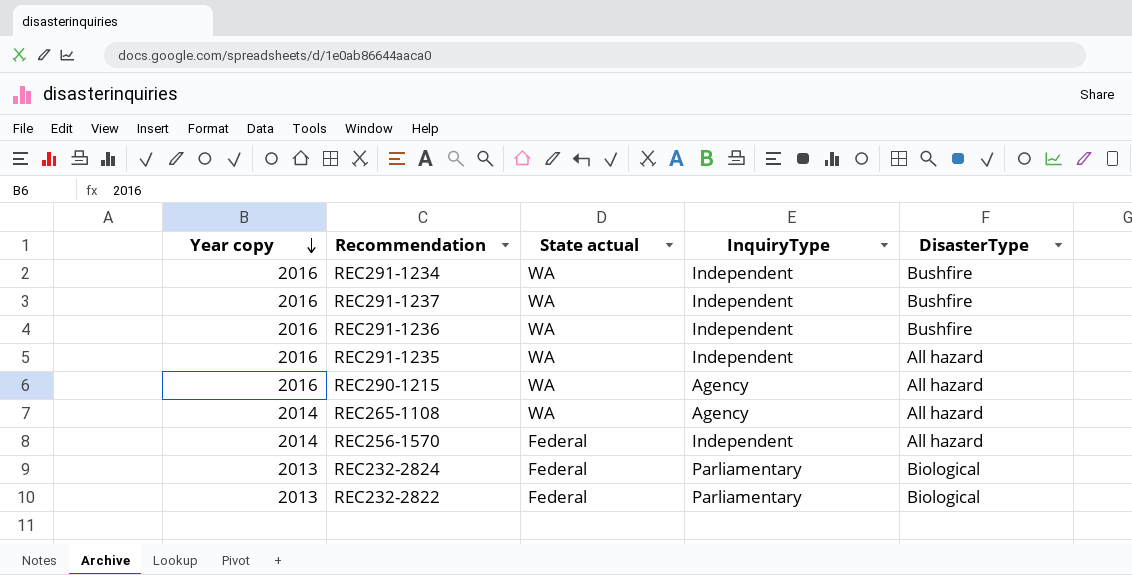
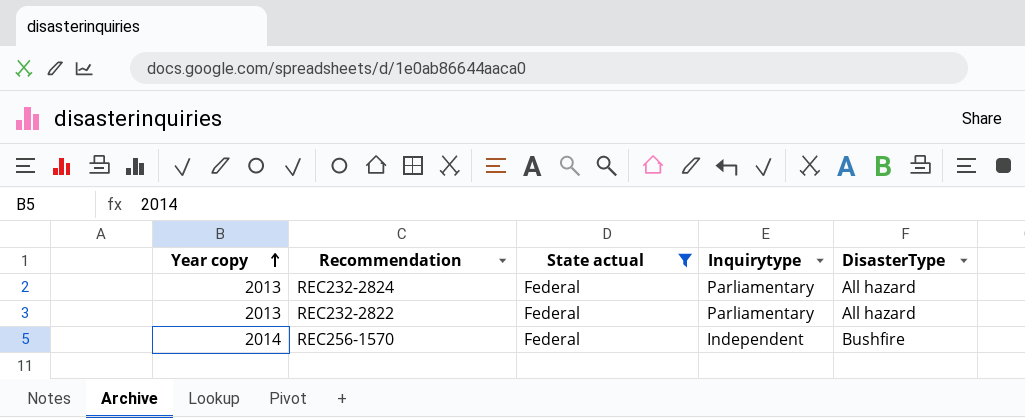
filter: none -> State actual = Federal
row order: Year copy descending -> Year copy ascending
column name: InquiryType -> Inquirytype
REC232-2824 | DisasterType: Biological -> All hazard
REC232-2822 | DisasterType: Biological -> All hazard
REC256-1570 | DisasterType: All hazard -> Bushfire

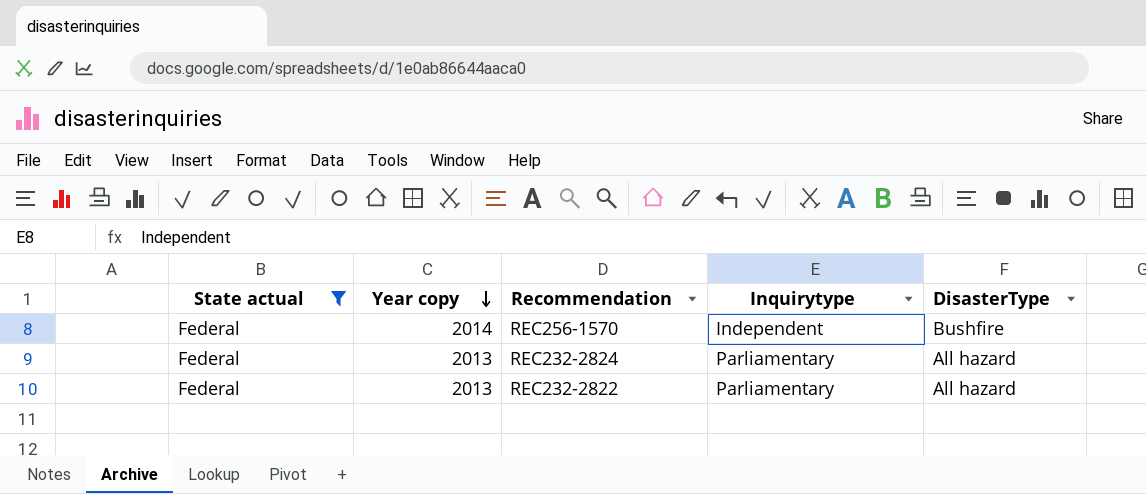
row order: Year copy ascending -> Year copy descending
column State actual | position: 3 -> 1

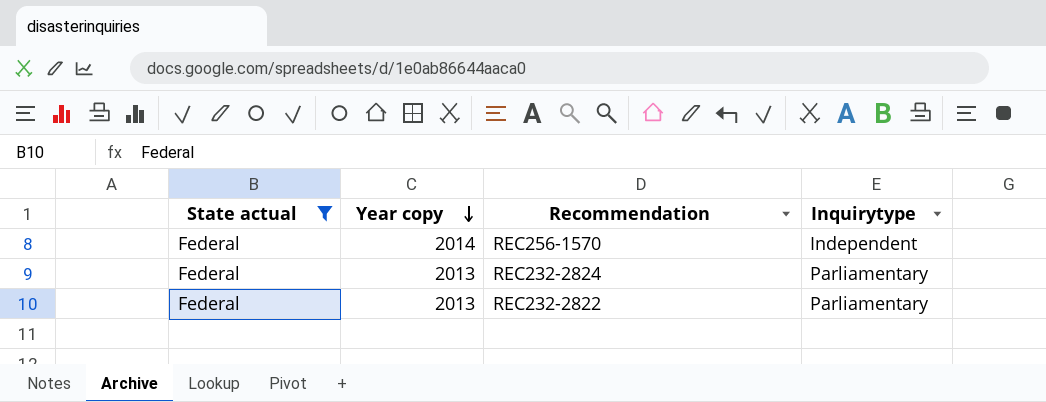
column DisasterType | position: 5 -> none

